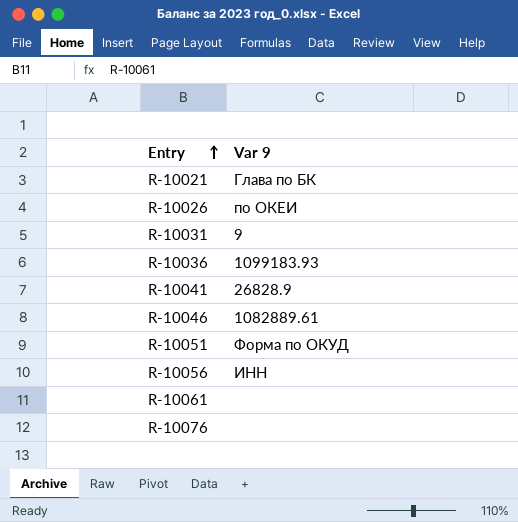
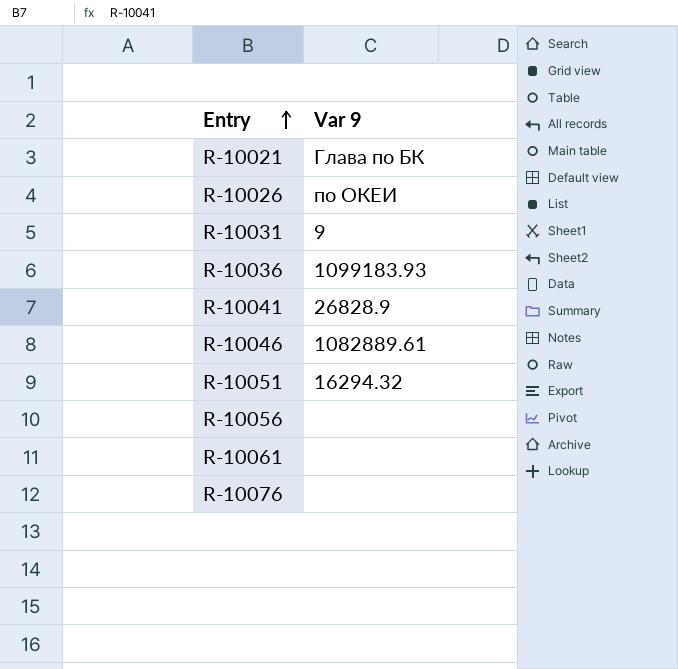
R-10051 | Var 9: Форма по ОКУД -> 16294.32
R-10056 | Var 9: ИНН -> none

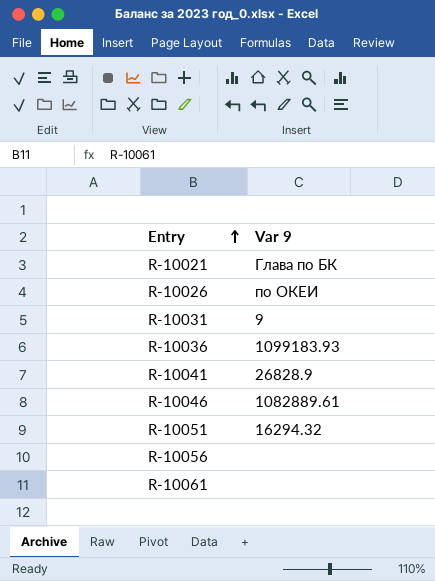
row R-10076: none -> none

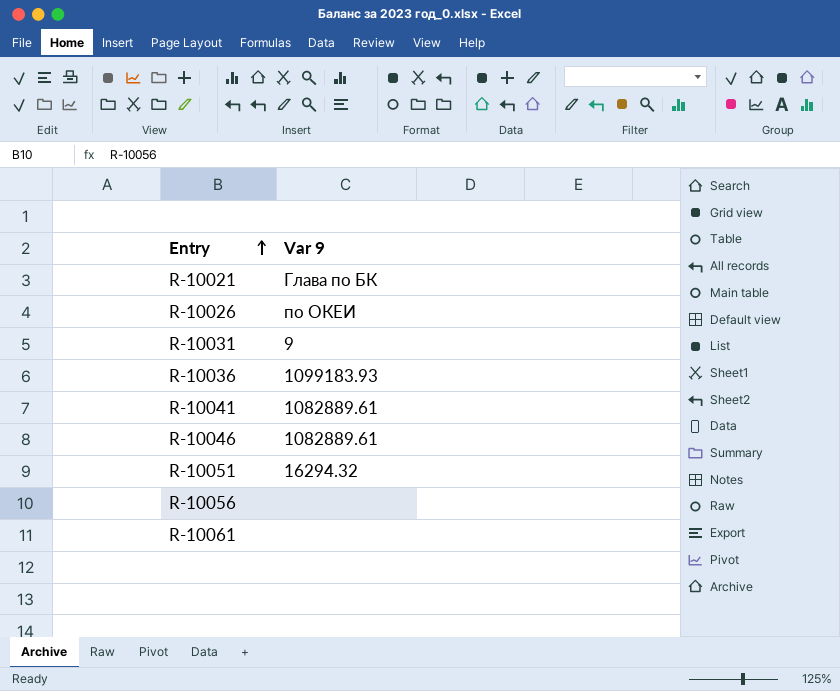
R-10041 | Var 9: 26828.9 -> 1082889.61

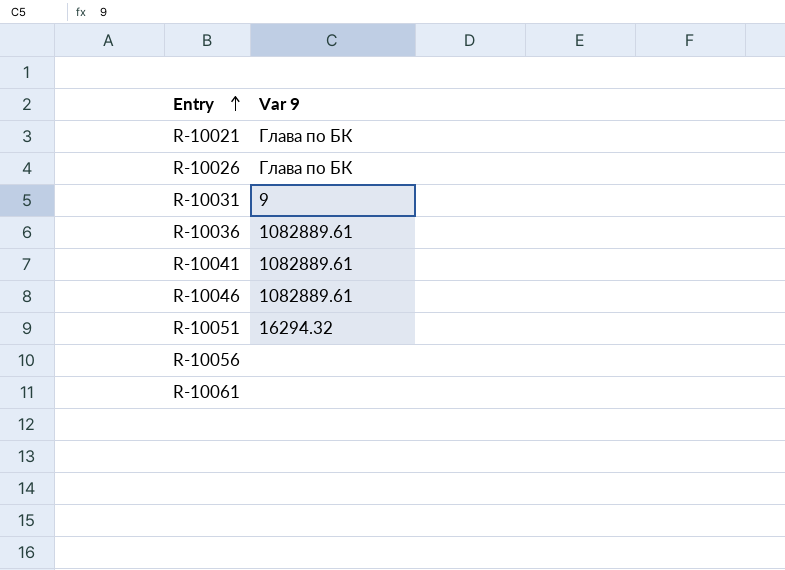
R-10026 | Var 9: по ОКЕИ -> Глава по БК
R-10036 | Var 9: 1099183.93 -> 1082889.61

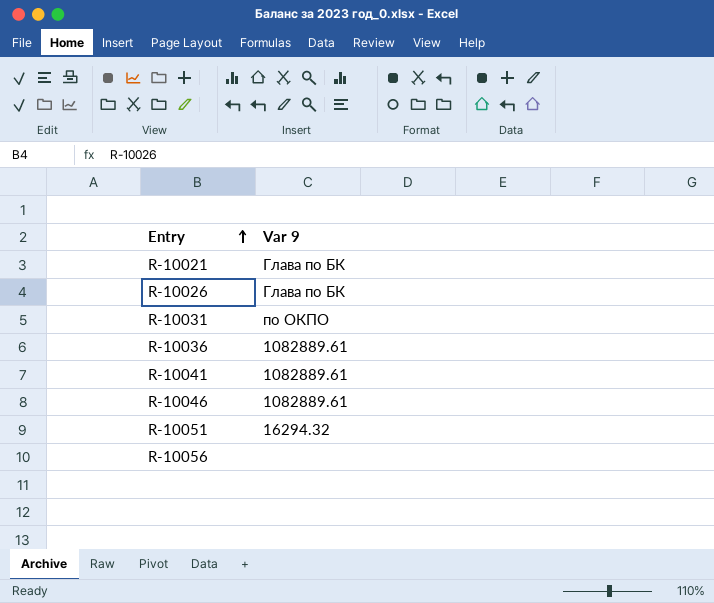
row R-10061: none -> none
R-10031 | Var 9: 9 -> по ОКПО

